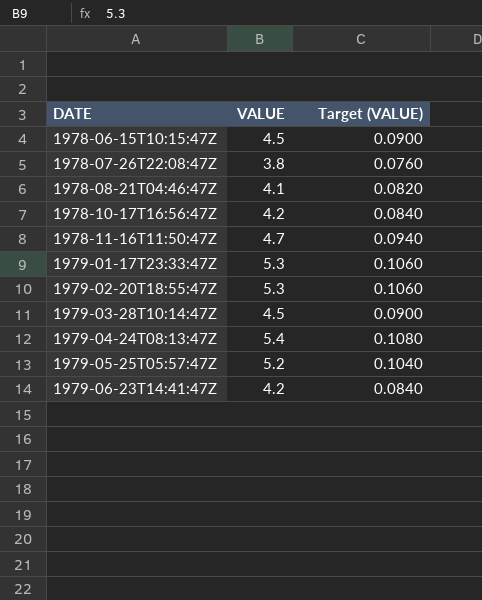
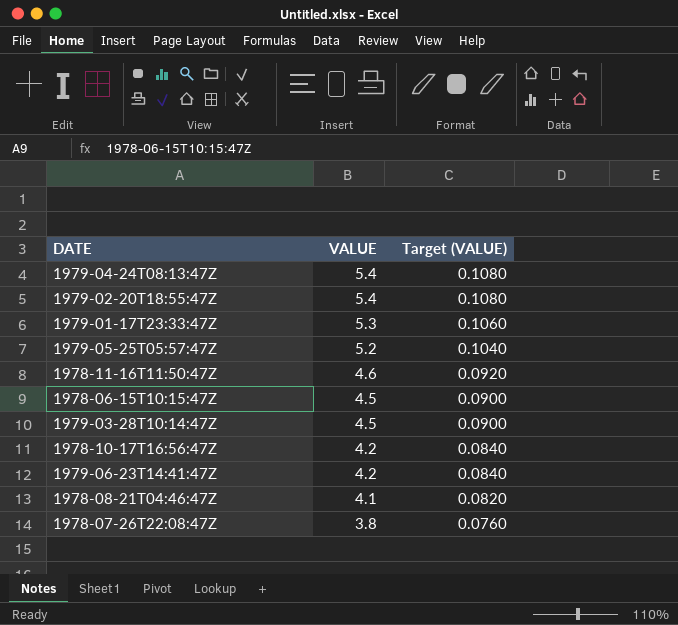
row order: DATE ascending -> VALUE descending
1979-02-20T18:55:47Z | VALUE: 5.3 -> 5.4
1979-02-20T18:55:47Z | Target (VALUE): 0.1060 -> 0.1080
1978-11-16T11:50:47Z | VALUE: 4.7 -> 4.6
1978-11-16T11:50:47Z | Target (VALUE): 0.0940 -> 0.0920

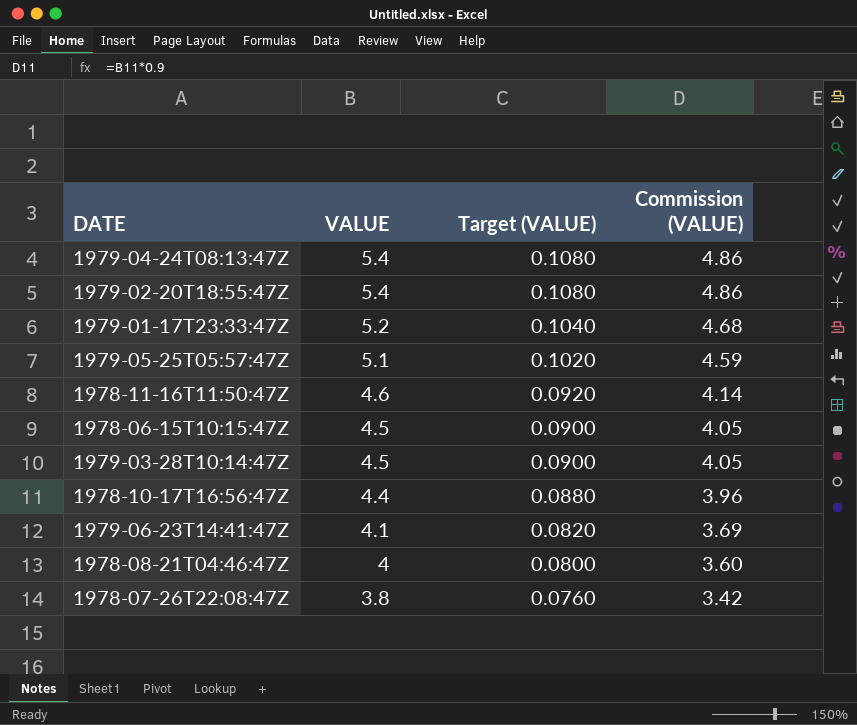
column Commission (VALUE) | formula: none -> [VALUE] * 0.9
1979-01-17T23:33:47Z | VALUE: 5.3 -> 5.2
1979-01-17T23:33:47Z | Target (VALUE): 0.1060 -> 0.1040
1979-05-25T05:57:47Z | VALUE: 5.2 -> 5.1
1979-05-25T05:57:47Z | Target (VALUE): 0.1040 -> 0.1020
1978-10-17T16:56:47Z | VALUE: 4.2 -> 4.4
1978-10-17T16:56:47Z | Target (VALUE): 0.0840 -> 0.0880
1979-06-23T14:41:47Z | VALUE: 4.2 -> 4.1
1979-06-23T14:41:47Z | Target (VALUE): 0.0840 -> 0.0820
1978-08-21T04:46:47Z | VALUE: 4.1 -> 4
1978-08-21T04:46:47Z | Target (VALUE): 0.0820 -> 0.0800

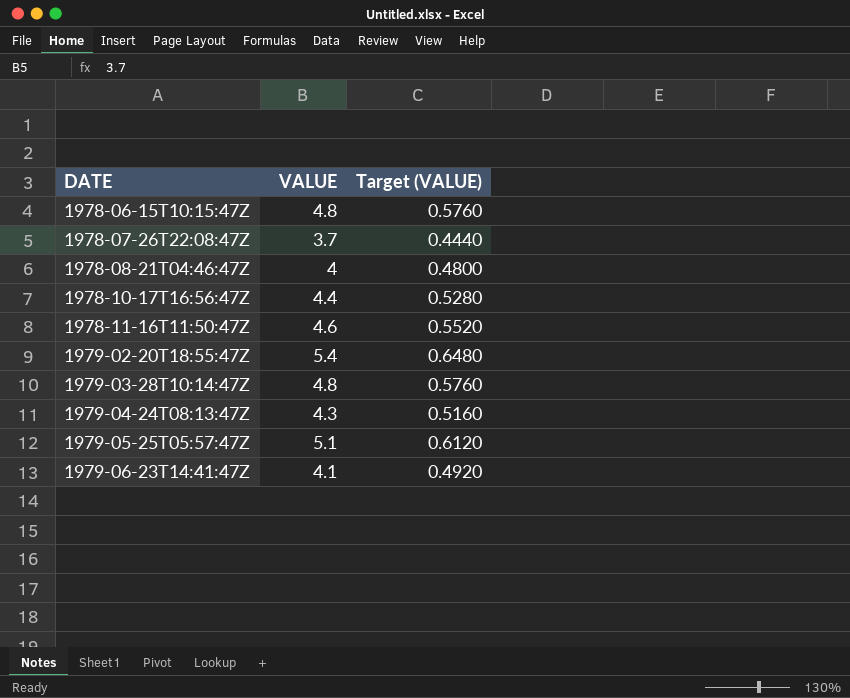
row order: VALUE descending -> DATE ascending
column Commission (VALUE) | formula: [VALUE] * 0.9 -> none
column Target (VALUE) | formula: [VALUE] * 0.02 -> [VALUE] * 0.12
row 1979-01-17T23:33:47Z: 5.2 | 0.1040 | 4.68 -> none
1978-06-15T10:15:47Z | VALUE: 4.5 -> 4.8
1978-07-26T22:08:47Z | VALUE: 3.8 -> 3.7
1979-03-28T10:14:47Z | VALUE: 4.5 -> 4.8
1979-04-24T08:13:47Z | VALUE: 5.4 -> 4.3

